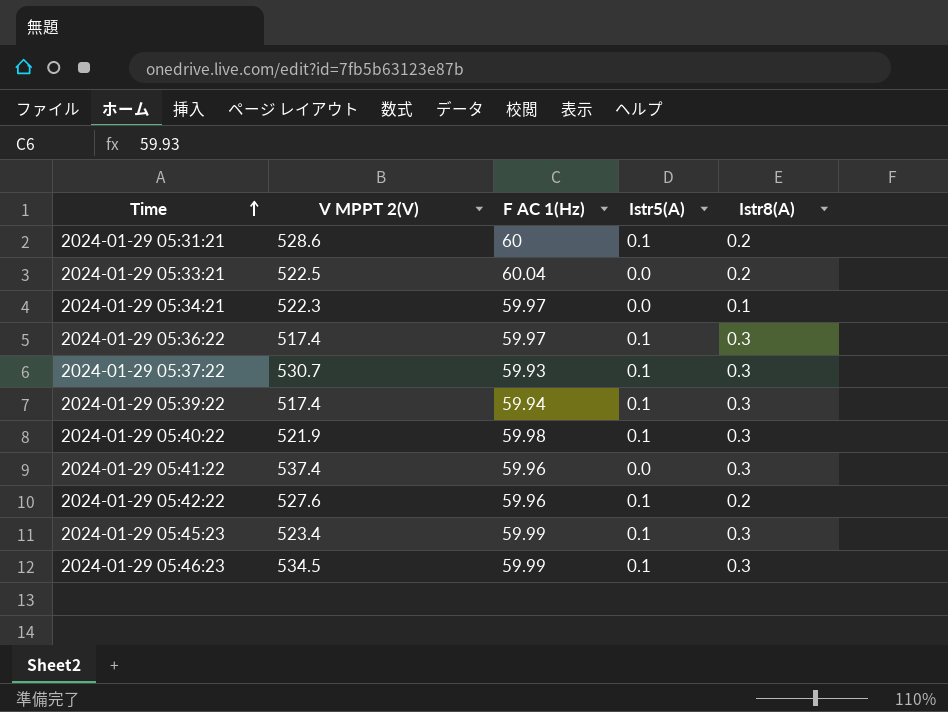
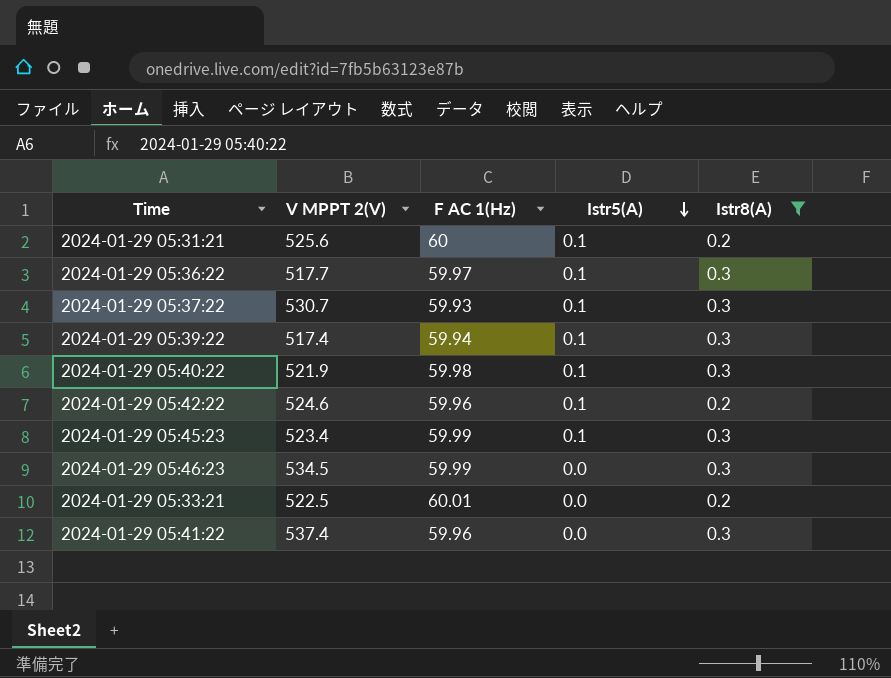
filter: none -> Istr8(A) != 0.1
row order: Time ascending -> Istr5(A) descending
2024-01-29 05:31:21 | V MPPT 2(V): 528.6 -> 525.6
2024-01-29 05:36:22 | V MPPT 2(V): 517.4 -> 517.7
2024-01-29 05:42:22 | V MPPT 2(V): 527.6 -> 524.6
2024-01-29 05:46:23 | Istr5(A): 0.1 -> 0.0
2024-01-29 05:33:21 | F AC 1(Hz): 60.04 -> 60.01

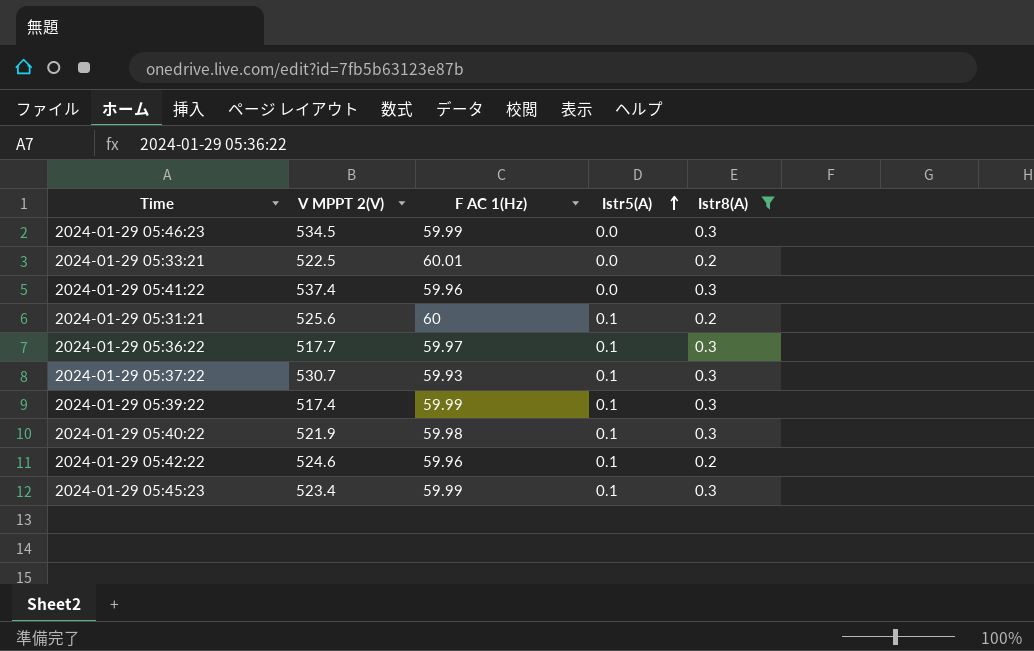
row order: Istr5(A) descending -> Istr5(A) ascending
2024-01-29 05:39:22 | F AC 1(Hz): 59.94 -> 59.99

